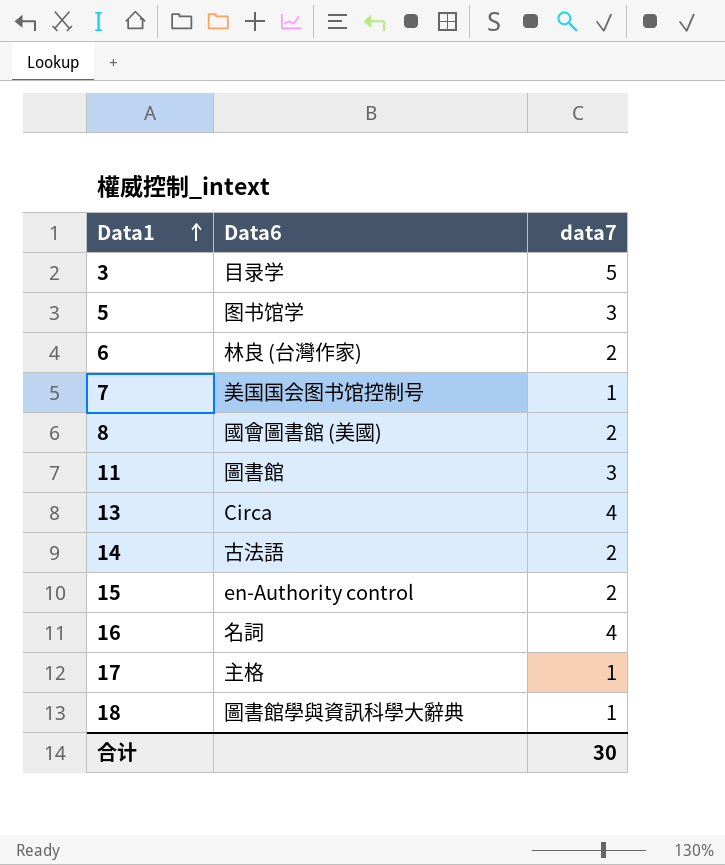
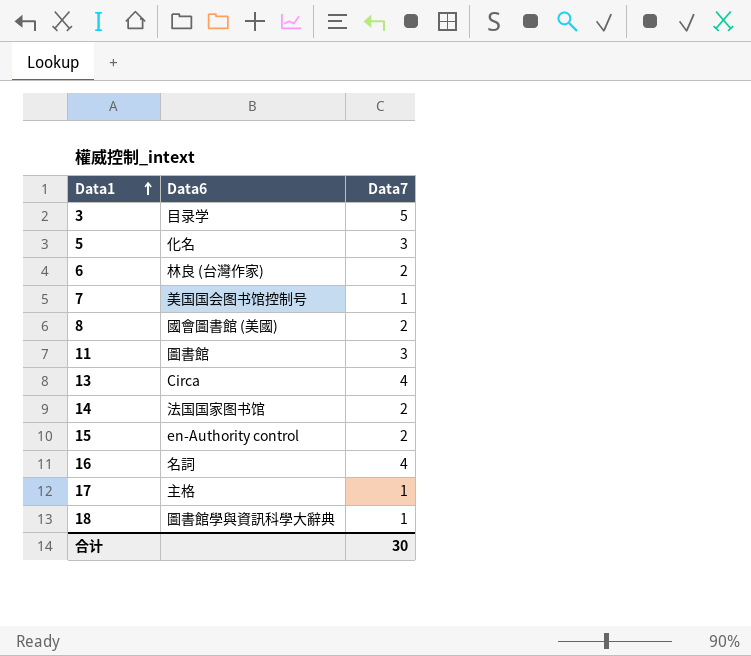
column name: data7 -> Data7
5 | Data6: 图书馆学 -> 化名
14 | Data6: 古法語 -> 法国国家图书馆

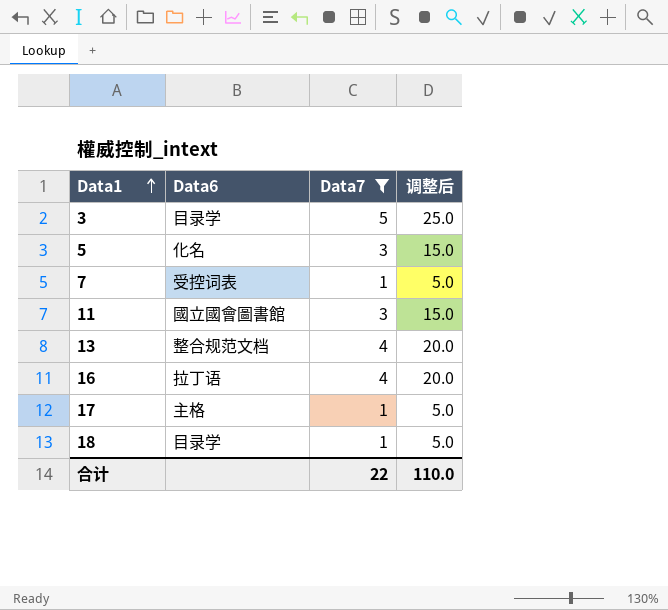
filter: none -> Data7 != 2
column 调整后 | formula: none -> [Data7] * 5
7 | Data6: 美国国会图书馆控制号 -> 受控词表
11 | Data6: 圖書館 -> 國立國會圖書館
13 | Data6: Circa -> 整合规范文档
16 | Data6: 名詞 -> 拉丁语
18 | Data6: 圖書館學與資訊科學大辭典 -> 目录学
合计 | Data7: 30 -> 22

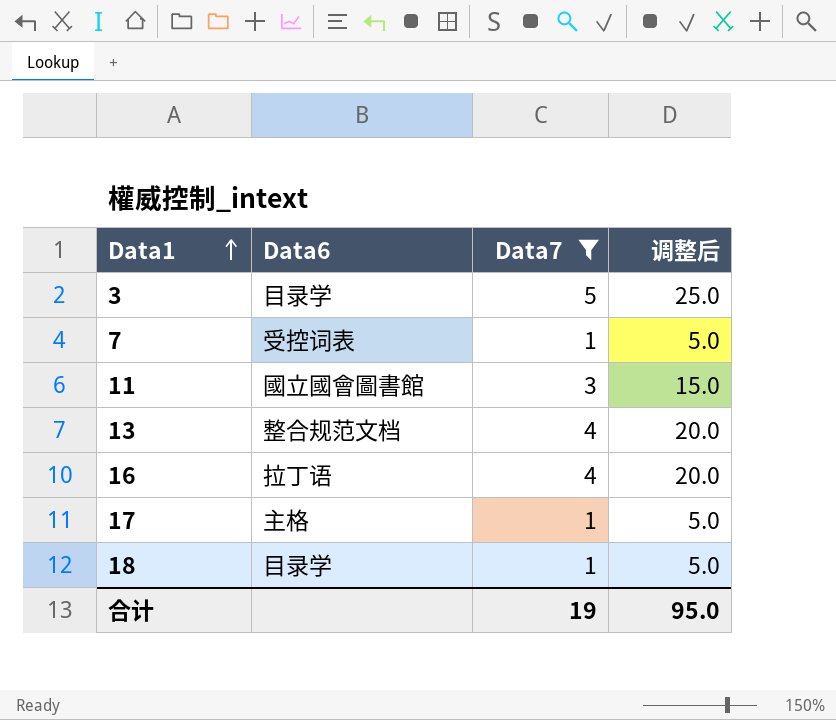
row 5: 化名 | 3 | 15.0 -> none
合计 | Data7: 22 -> 19
合计 | 调整后: 110.0 -> 95.0

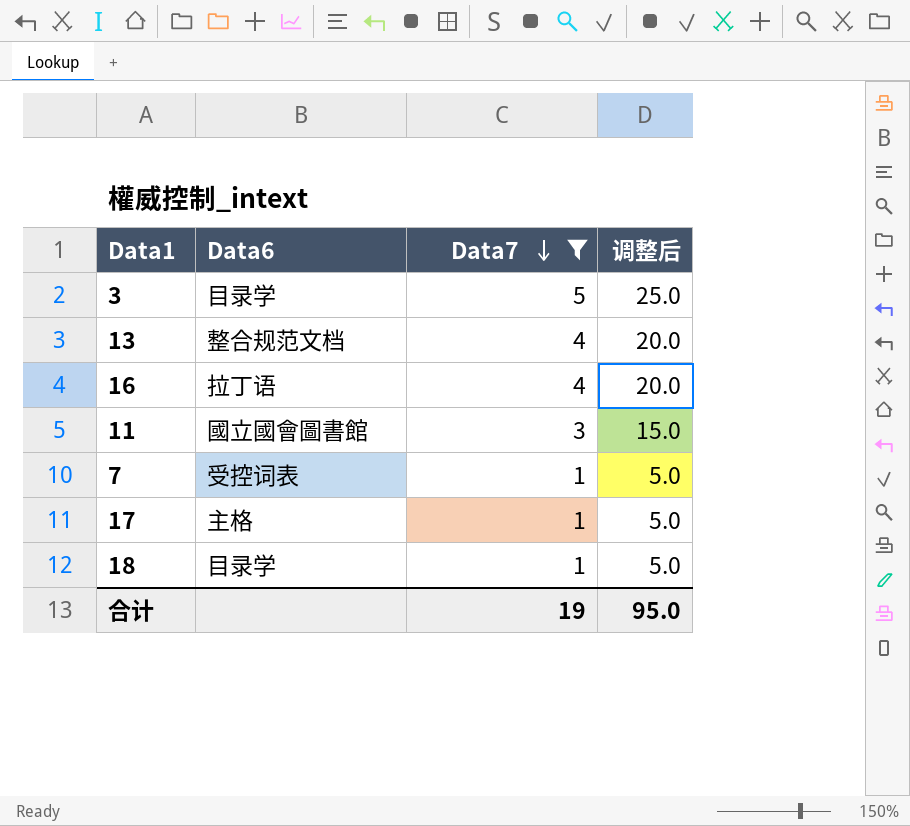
row order: Data1 ascending -> Data7 descending

